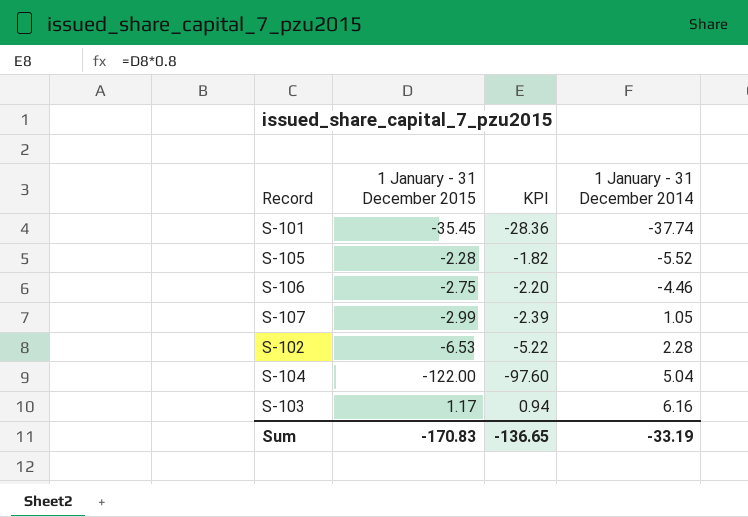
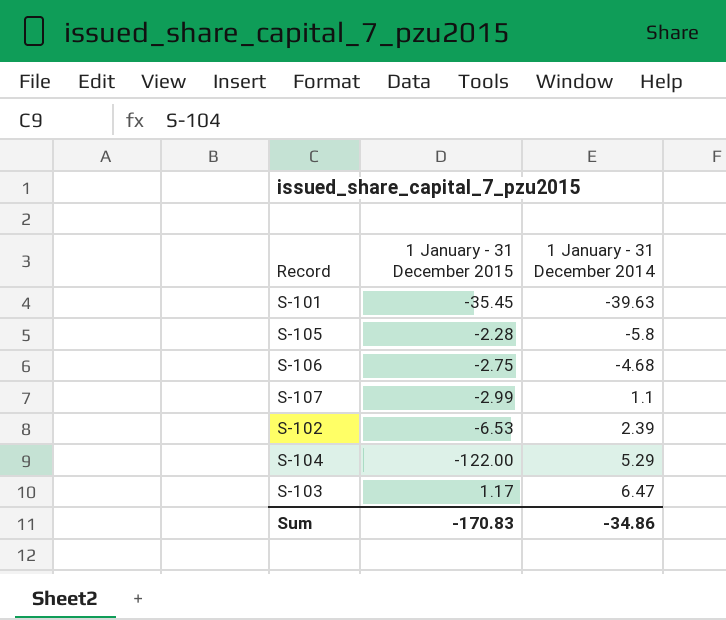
column KPI | formula: [1 January - 31 December 2015] * 0.8 -> none
S-101 | 1 January - 31 December 2014: -37.74 -> -39.63
S-105 | 1 January - 31 December 2014: -5.52 -> -5.8
S-106 | 1 January - 31 December 2014: -4.46 -> -4.68
S-107 | 1 January - 31 December 2014: 1.05 -> 1.1
S-102 | 1 January - 31 December 2014: 2.28 -> 2.39
S-104 | 1 January - 31 December 2014: 5.04 -> 5.29
S-103 | 1 January - 31 December 2014: 6.16 -> 6.47
Sum | 1 January - 31 December 2014: -33.19 -> -34.86

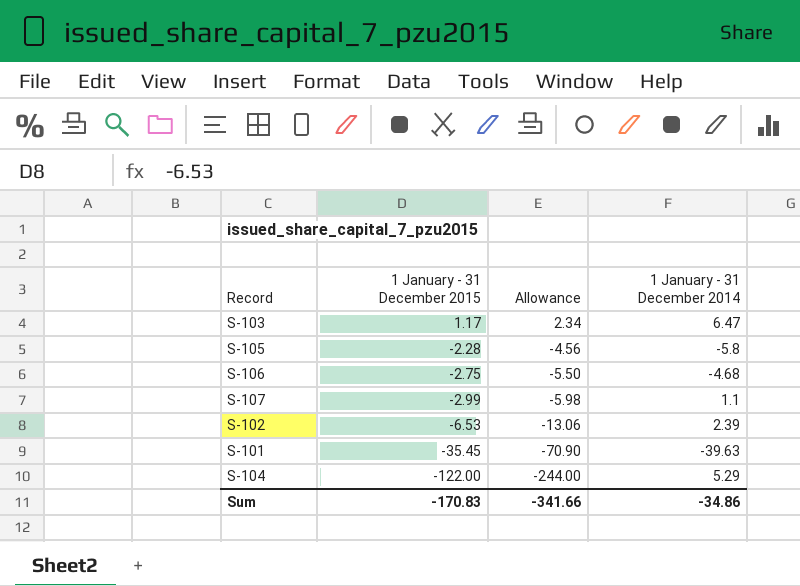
row order: 1 January - 31 December 2014 ascending -> 1 January - 31 December 2015 descending
column Allowance | formula: none -> [1 January - 31 December 2015] * 2

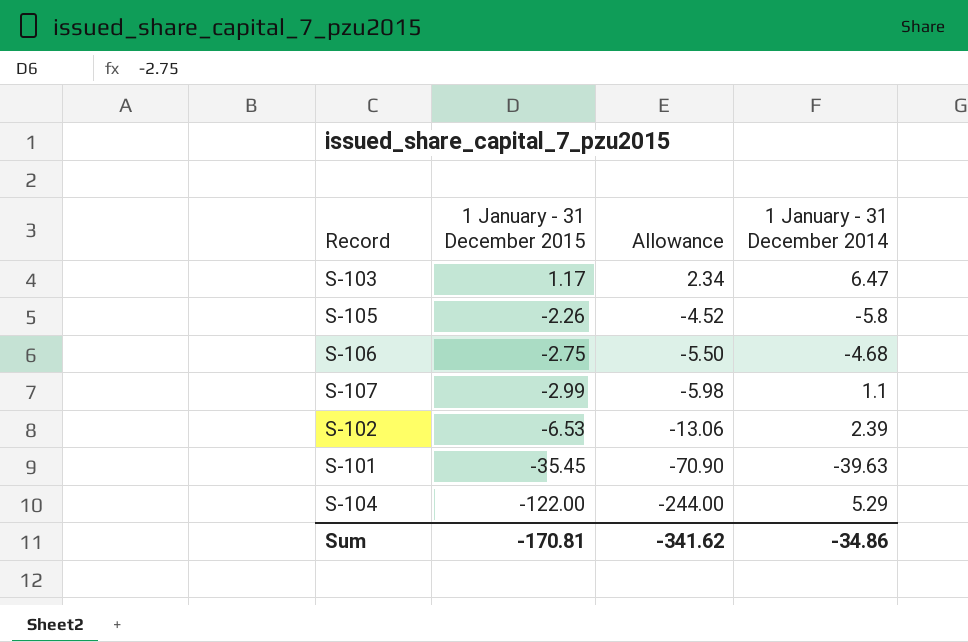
S-105 | 1 January - 31 December 2015: -2.28 -> -2.26
S-105 | Allowance: -4.56 -> -4.52
Sum | 1 January - 31 December 2015: -170.83 -> -170.81
Sum | Allowance: -341.66 -> -341.62

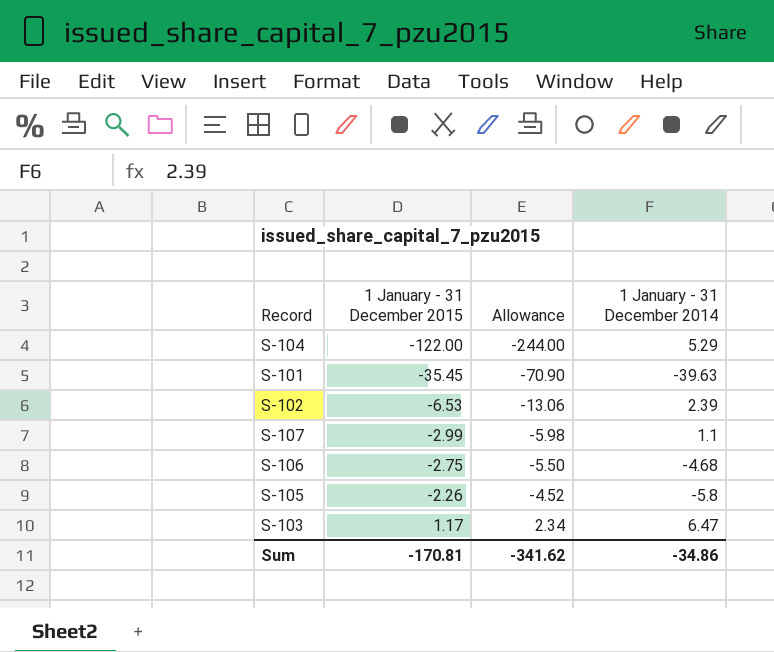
row order: 1 January - 31 December 2015 descending -> 1 January - 31 December 2015 ascending

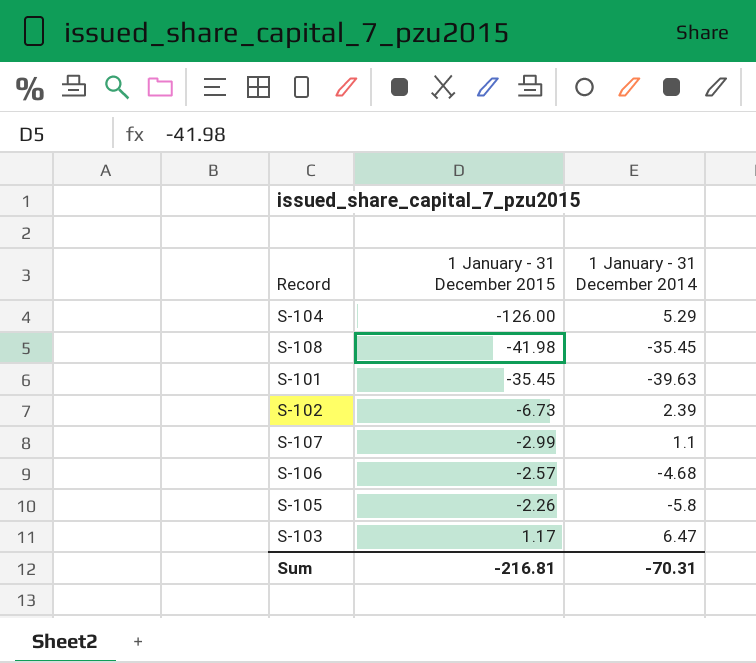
column Allowance | formula: [1 January - 31 December 2015] * 2 -> none
S-104 | 1 January - 31 December 2015: -122.00 -> -126.00
row S-108: none -> -41.98 | -35.45
S-102 | 1 January - 31 December 2015: -6.53 -> -6.73
S-106 | 1 January - 31 December 2015: -2.75 -> -2.57
Sum | 1 January - 31 December 2015: -170.81 -> -216.81
Sum | 1 January - 31 December 2014: -34.86 -> -70.31

